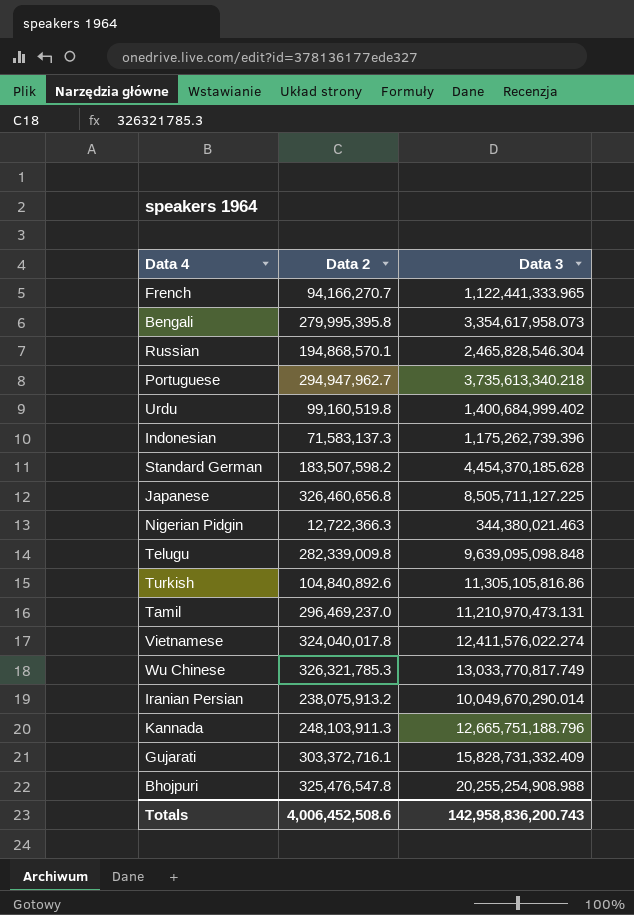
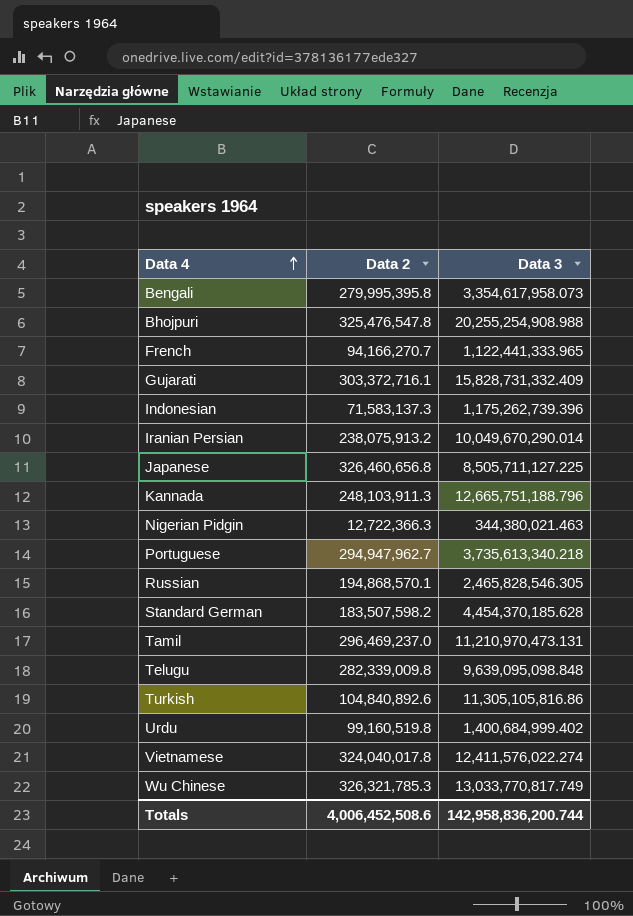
row order: none -> Data 4 ascending
Russian | Data 3: 2,465,828,546.304 -> 2,465,828,546.305
Totals | Data 3: 142,958,836,200.743 -> 142,958,836,200.744

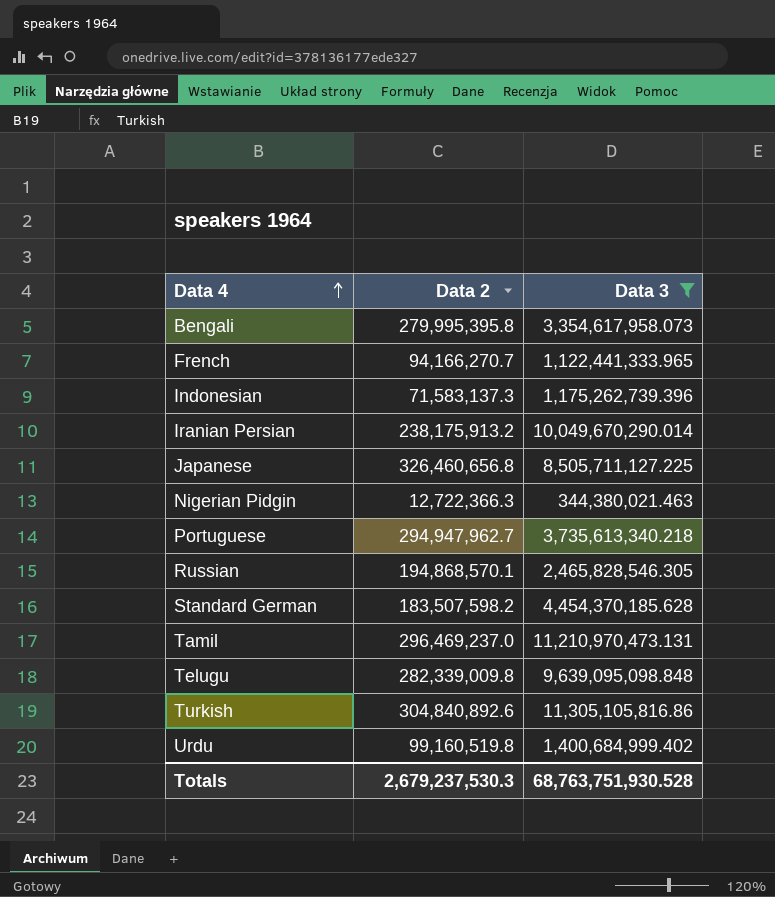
filter: none -> Data 3 <= 11,305,105,816.86
Iranian Persian | Data 2: 238,075,913.2 -> 238,175,913.2
Turkish | Data 2: 104,840,892.6 -> 304,840,892.6
Totals | Data 2: 4,006,452,508.6 -> 2,679,237,530.3
Totals | Data 3: 142,958,836,200.744 -> 68,763,751,930.528

